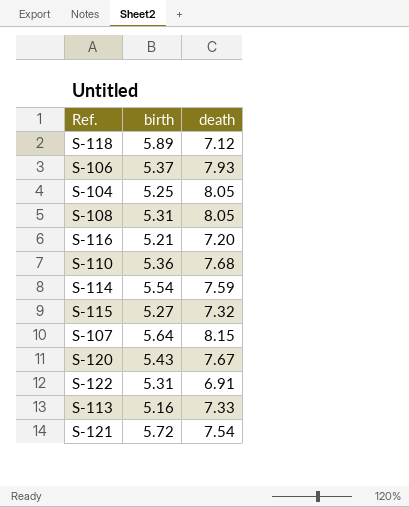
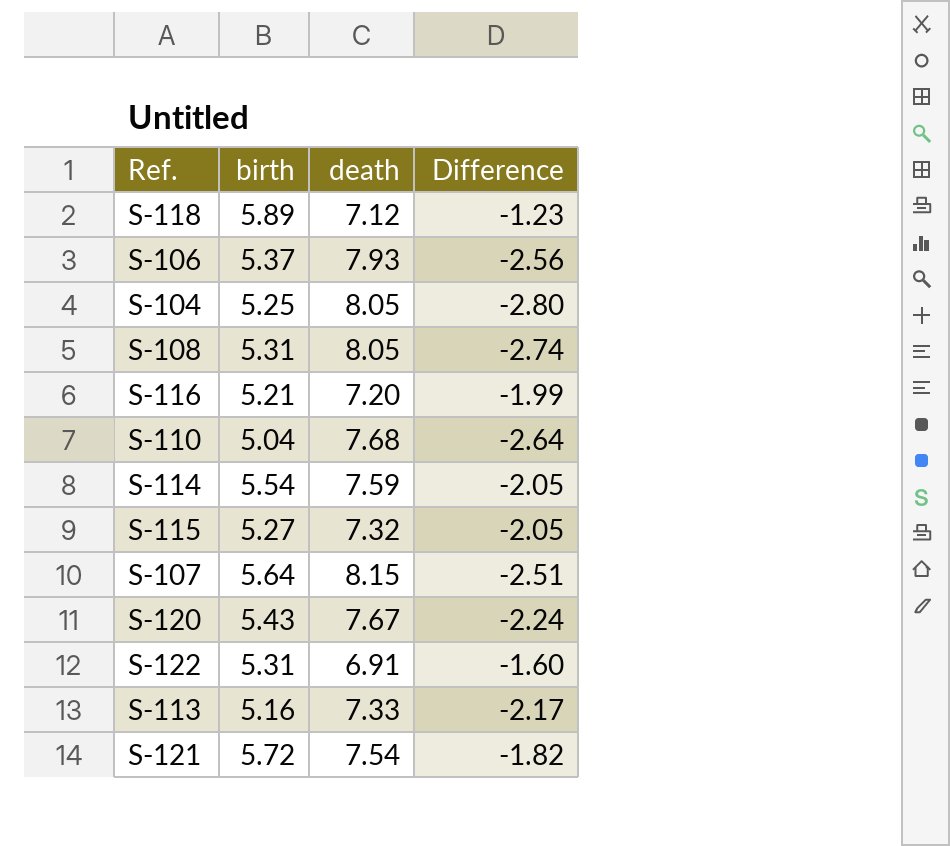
column Difference | formula: none -> [birth] - [death]
S-110 | birth: 5.36 -> 5.04

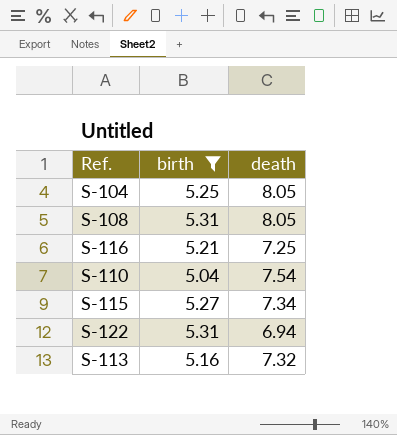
filter: none -> birth <= 5.31
column Difference | formula: [birth] - [death] -> none
S-116 | death: 7.20 -> 7.25
S-110 | death: 7.68 -> 7.54
S-115 | death: 7.32 -> 7.34
S-122 | death: 6.91 -> 6.94
S-113 | death: 7.33 -> 7.32

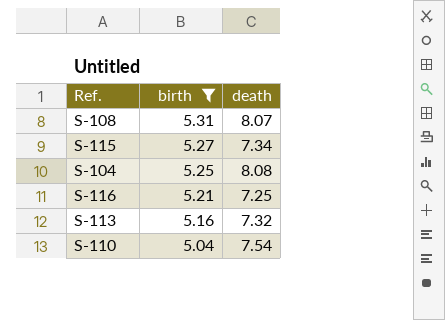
row order: none -> birth descending
row S-122: 5.31 | 6.94 -> none
S-108 | death: 8.05 -> 8.07
S-104 | death: 8.05 -> 8.08

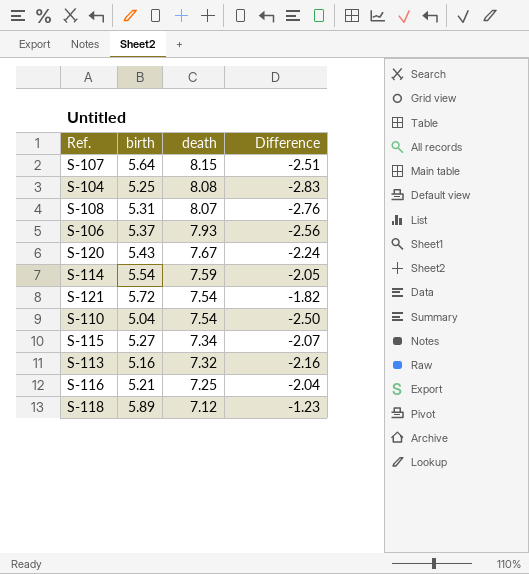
filter: birth <= 5.31 -> none
row order: birth descending -> death descending
column Difference | formula: none -> [birth] - [death]

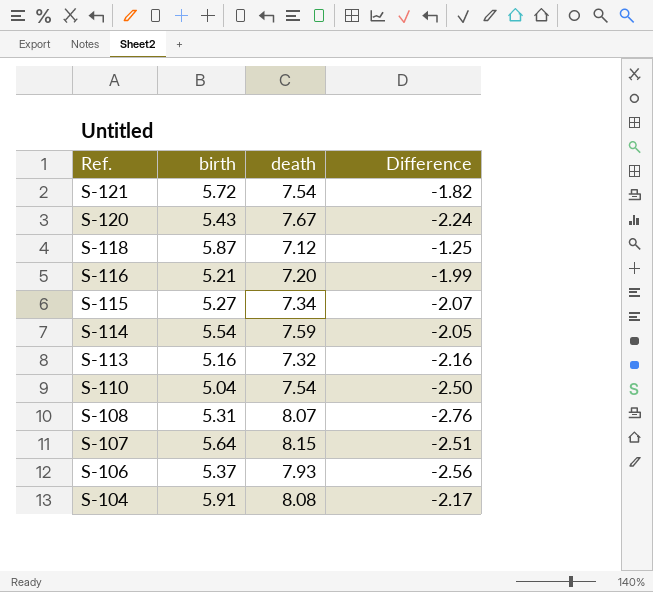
row order: death descending -> Ref. descending
S-118 | birth: 5.89 -> 5.87
S-118 | Difference: -1.23 -> -1.25
S-116 | death: 7.25 -> 7.20
S-116 | Difference: -2.04 -> -1.99
S-104 | birth: 5.25 -> 5.91
S-104 | Difference: -2.83 -> -2.17

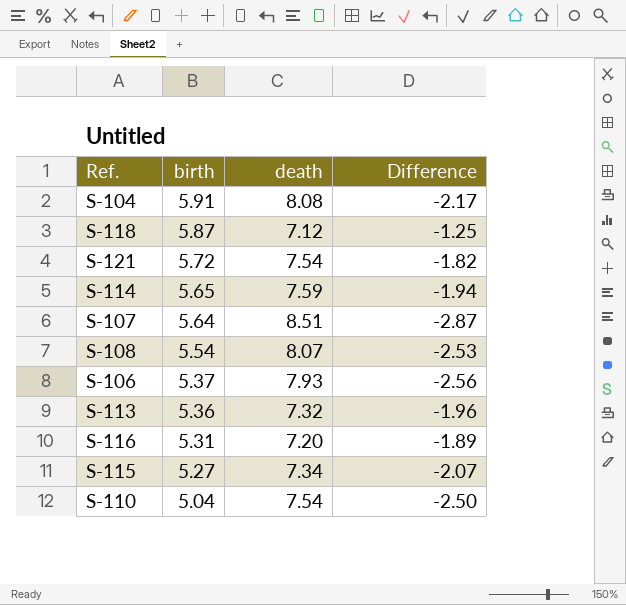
row order: Ref. descending -> birth descending
row S-120: 5.43 | 7.67 | -2.24 -> none
S-114 | birth: 5.54 -> 5.65
S-114 | Difference: -2.05 -> -1.94
S-107 | death: 8.15 -> 8.51
S-107 | Difference: -2.51 -> -2.87
S-108 | birth: 5.31 -> 5.54
S-108 | Difference: -2.76 -> -2.53
S-113 | birth: 5.16 -> 5.36
S-113 | Difference: -2.16 -> -1.96
S-116 | birth: 5.21 -> 5.31
S-116 | Difference: -1.99 -> -1.89

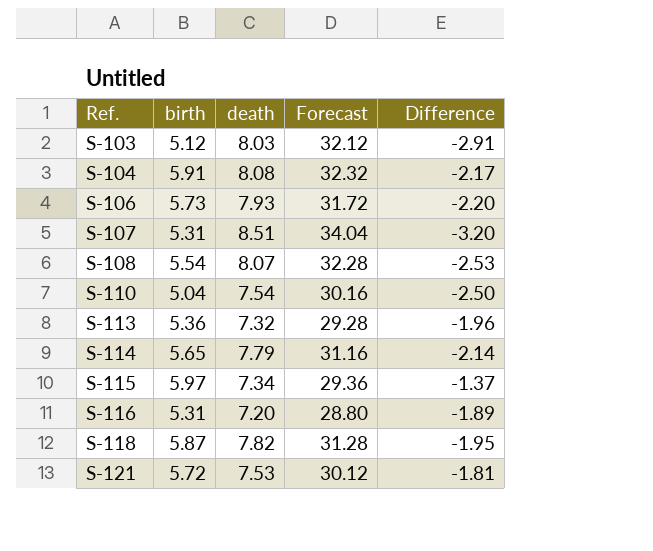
row order: birth descending -> Ref. ascending
column Forecast | formula: none -> [death] * 4
row S-103: none -> 5.12 | 8.03 | 32.12 | -2.91
S-106 | birth: 5.37 -> 5.73
S-106 | Difference: -2.56 -> -2.20
S-107 | birth: 5.64 -> 5.31
S-107 | Difference: -2.87 -> -3.20
S-114 | death: 7.59 -> 7.79
S-114 | Difference: -1.94 -> -2.14
S-115 | birth: 5.27 -> 5.97
S-115 | Difference: -2.07 -> -1.37
S-118 | death: 7.12 -> 7.82
S-118 | Difference: -1.25 -> -1.95
S-121 | death: 7.54 -> 7.53
S-121 | Difference: -1.82 -> -1.81

